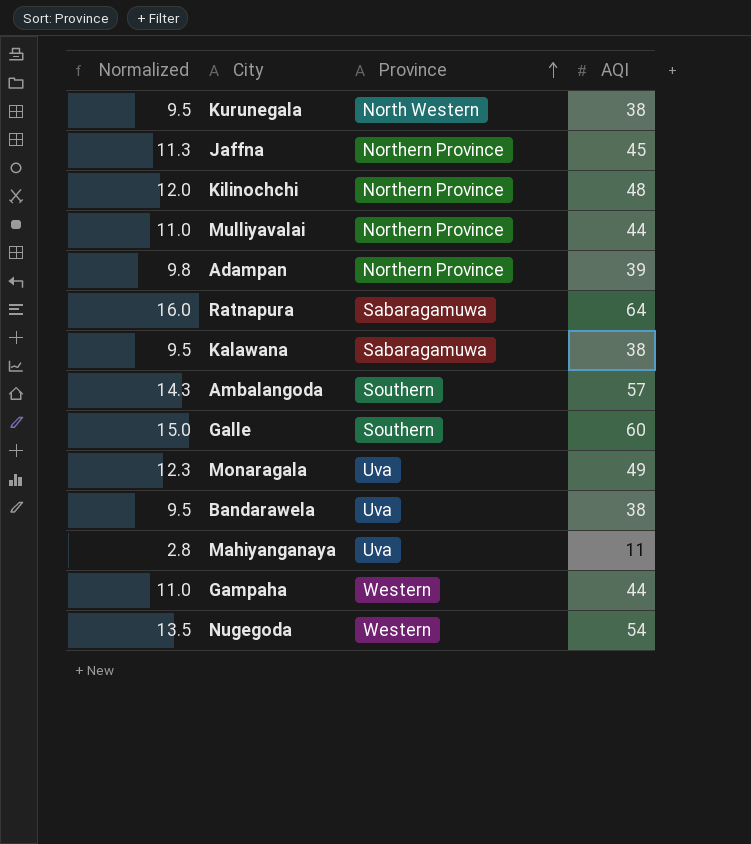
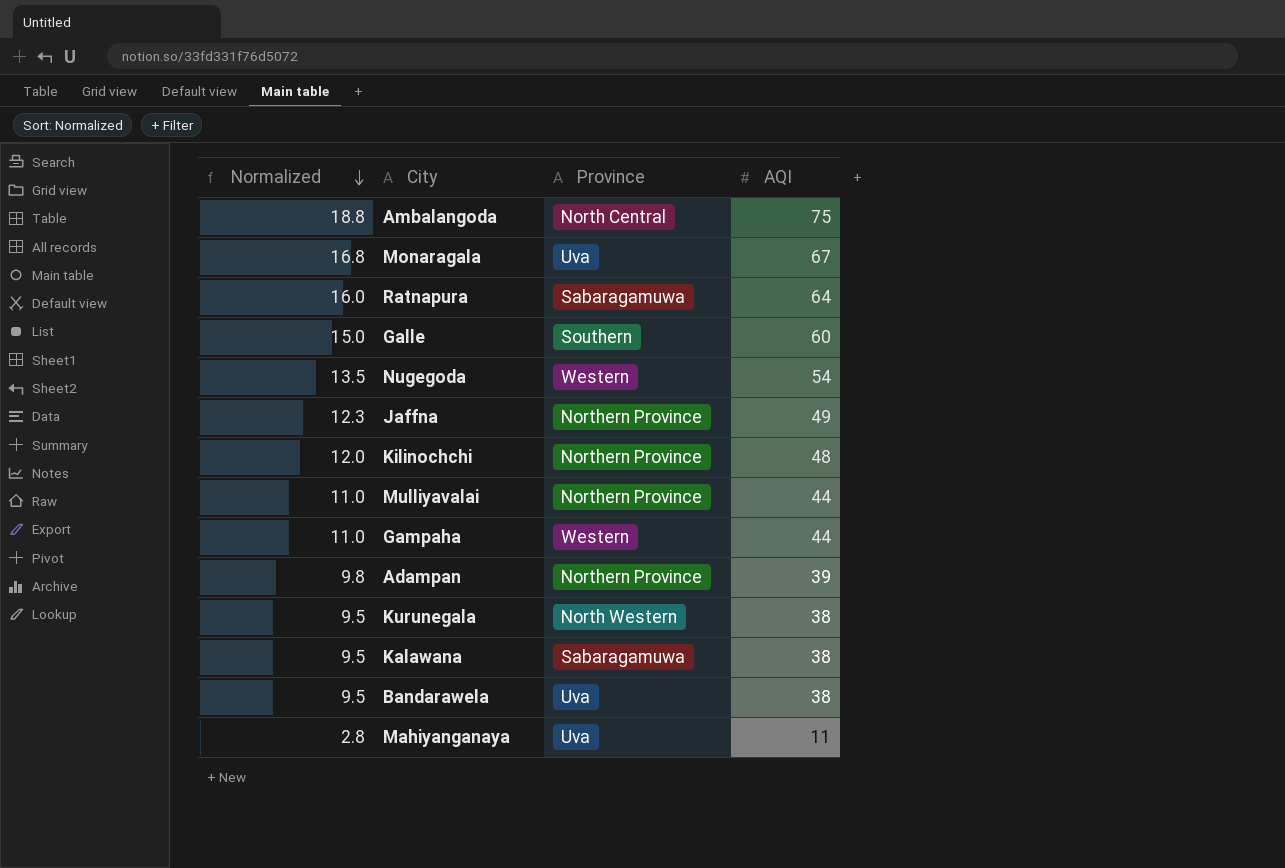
row order: Province ascending -> Normalized descending
Ambalangoda | Normalized: 14.3 -> 18.8
Ambalangoda | Province: Southern -> North Central
Ambalangoda | AQI: 57 -> 75
Monaragala | Normalized: 12.3 -> 16.8
Monaragala | AQI: 49 -> 67
Jaffna | Normalized: 11.3 -> 12.3
Jaffna | AQI: 45 -> 49

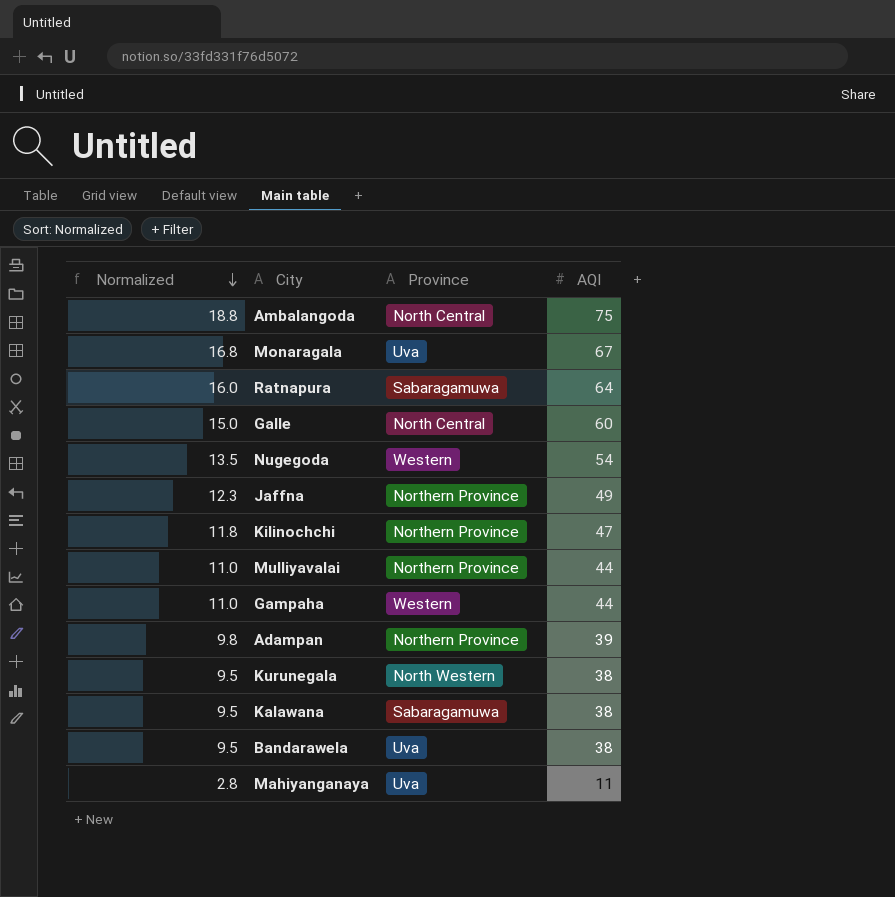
Galle | Province: Southern -> North Central
Kilinochchi | Normalized: 12.0 -> 11.8
Kilinochchi | AQI: 48 -> 47

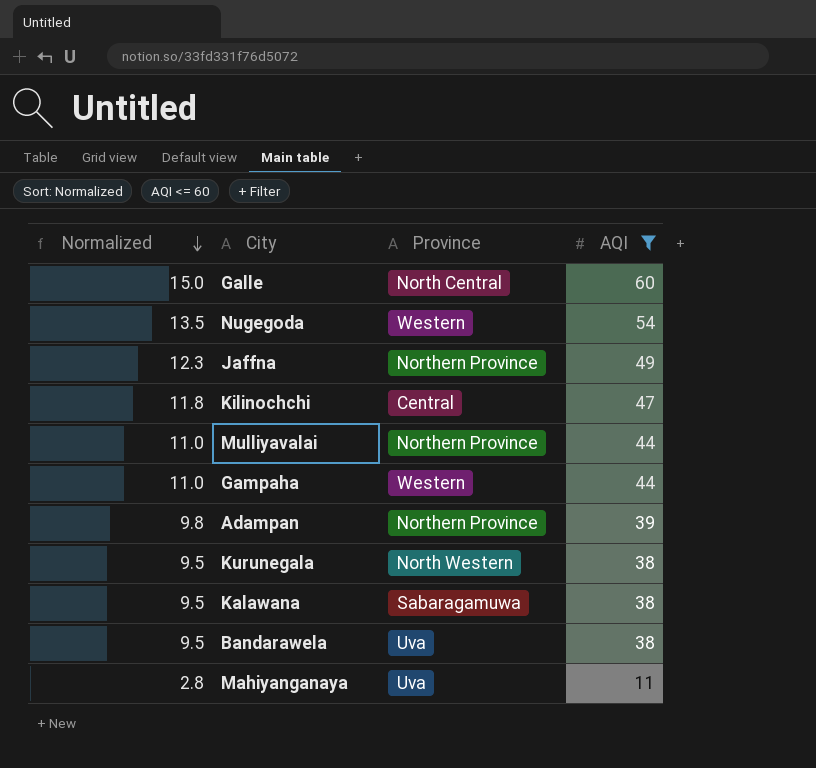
filter: none -> AQI <= 60
Kilinochchi | Province: Northern Province -> Central

